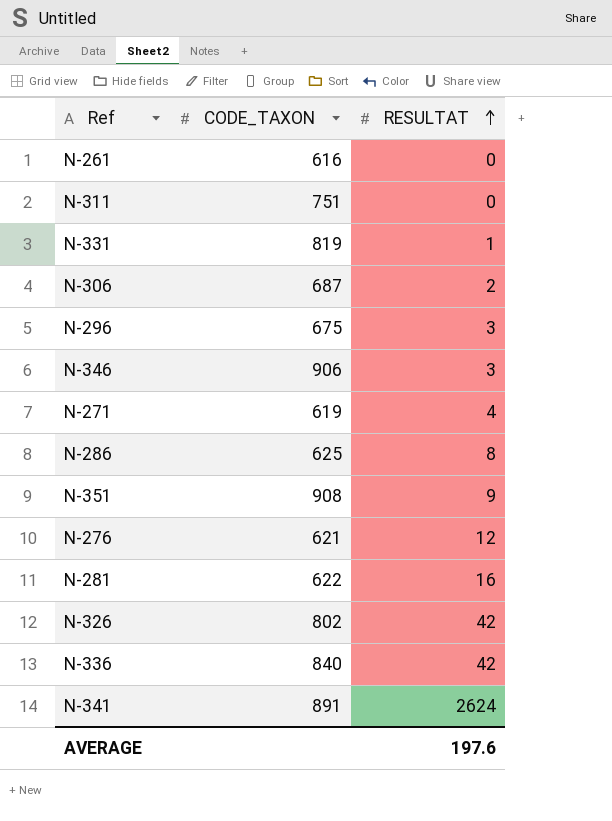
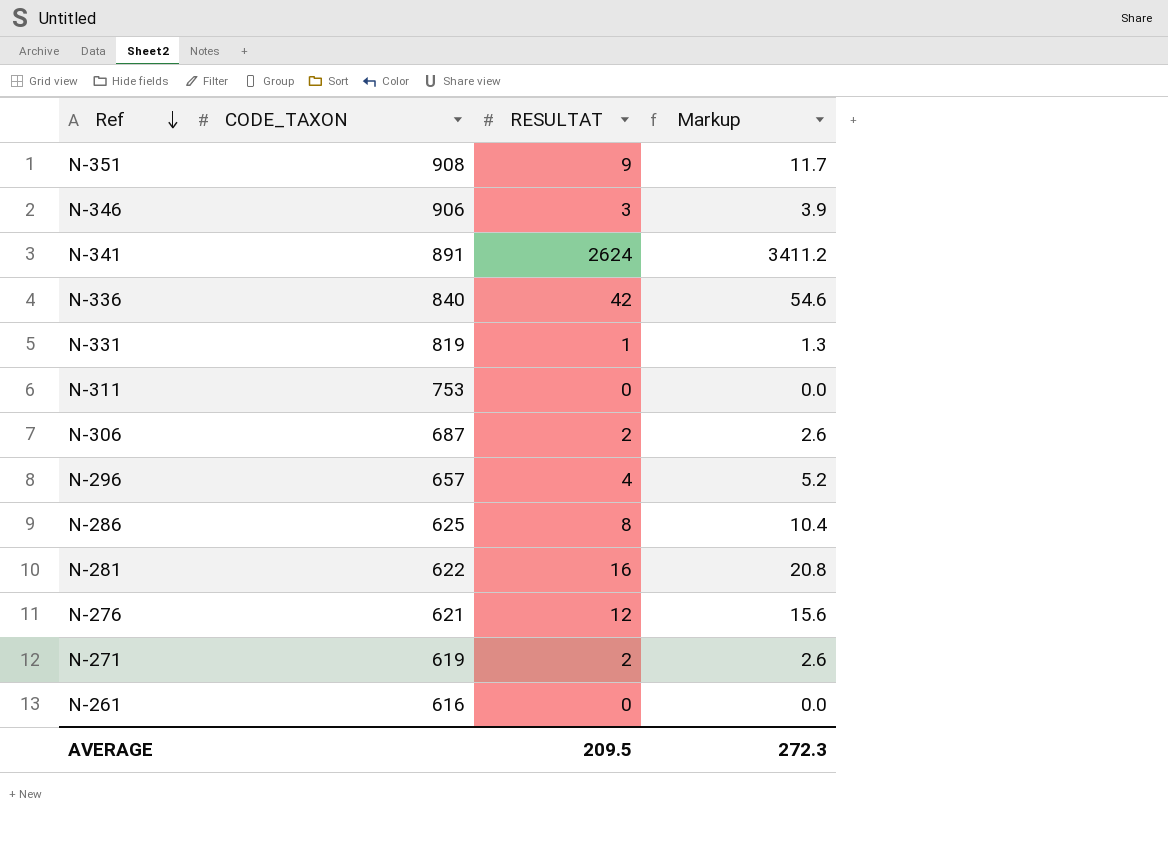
row order: RESULTAT ascending -> Ref descending
column Markup | formula: none -> [RESULTAT] * 1.3
row N-326: 802 | 42 -> none
N-311 | CODE_TAXON: 751 -> 753
N-296 | CODE_TAXON: 675 -> 657
N-296 | RESULTAT: 3 -> 4
N-271 | RESULTAT: 4 -> 2
AVERAGE | RESULTAT: 197.6 -> 209.5

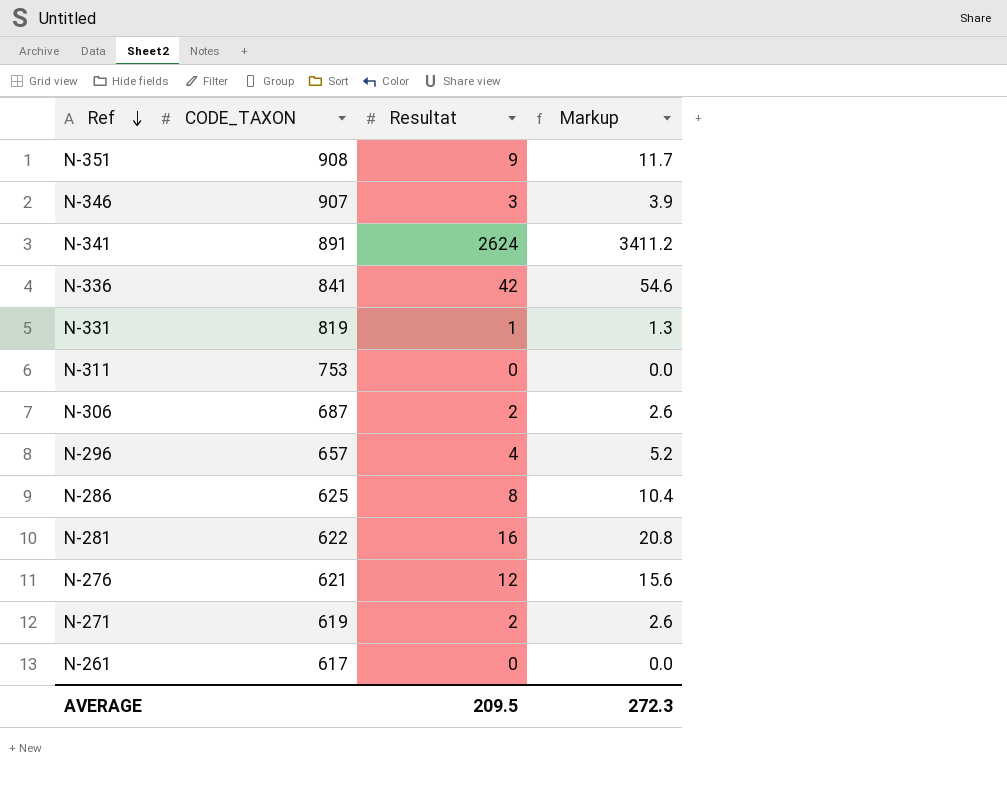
column name: RESULTAT -> Resultat
N-346 | CODE_TAXON: 906 -> 907
N-336 | CODE_TAXON: 840 -> 841
N-261 | CODE_TAXON: 616 -> 617

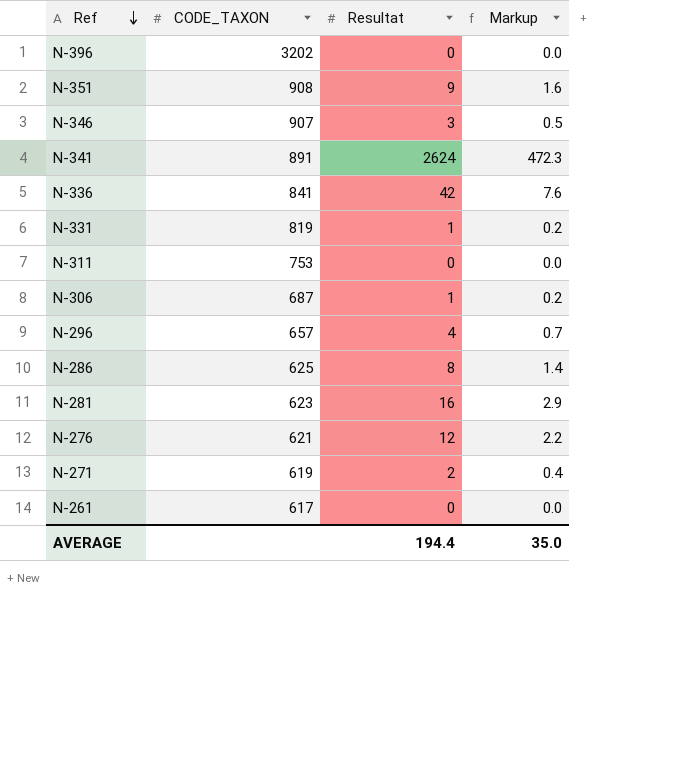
column Markup | formula: [Resultat] * 1.3 -> [Resultat] * 0.18
row N-396: none -> 3202 | 0 | 0.0
N-306 | Resultat: 2 -> 1
N-281 | CODE_TAXON: 622 -> 623
AVERAGE | Resultat: 209.5 -> 194.4
AVERAGE | Markup: 272.3 -> 35.0

